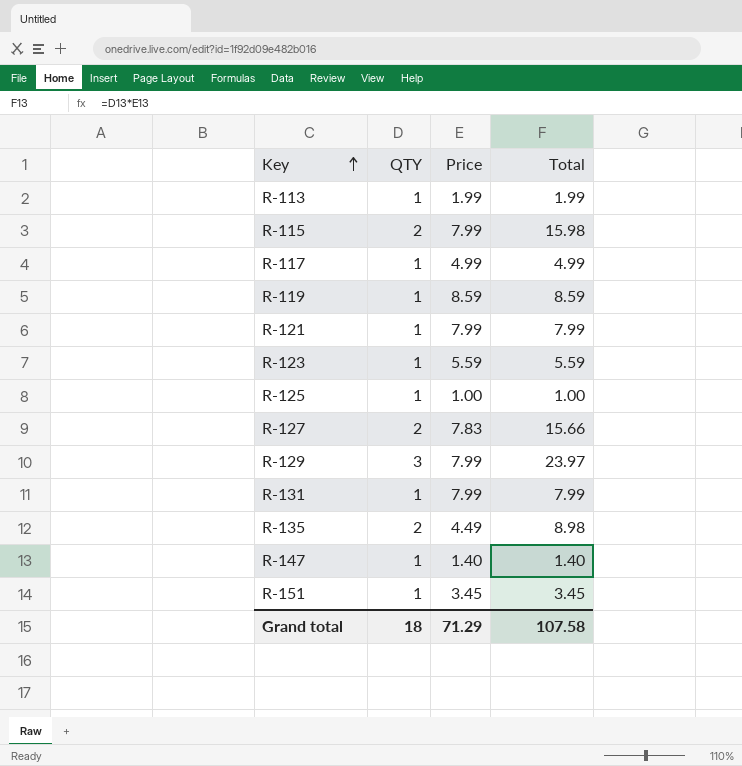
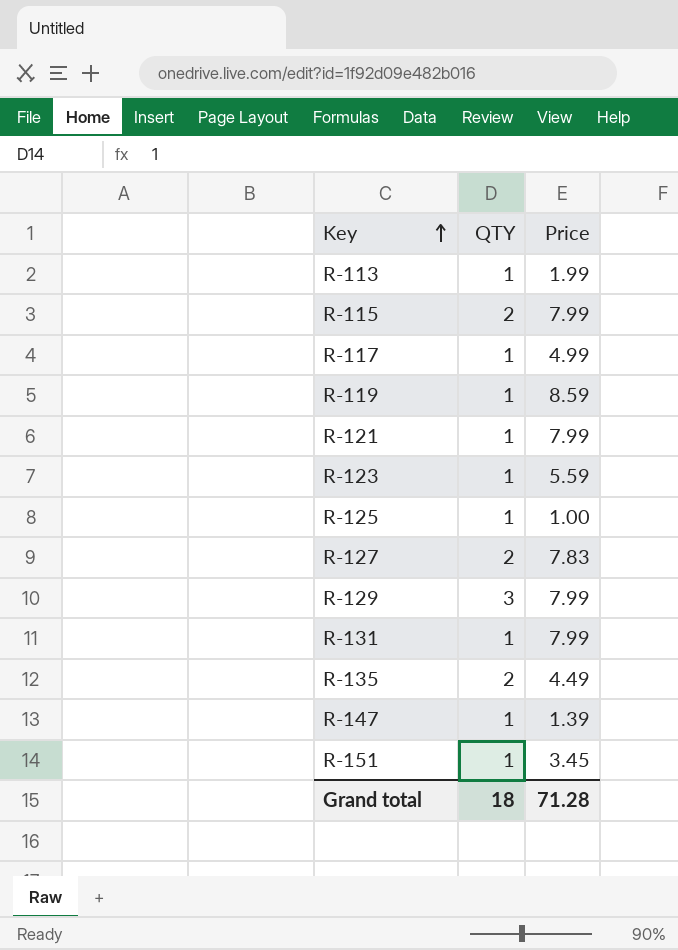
column Total | formula: [QTY] * [Price] -> none
R-147 | Price: 1.40 -> 1.39
Grand total | Price: 71.29 -> 71.28

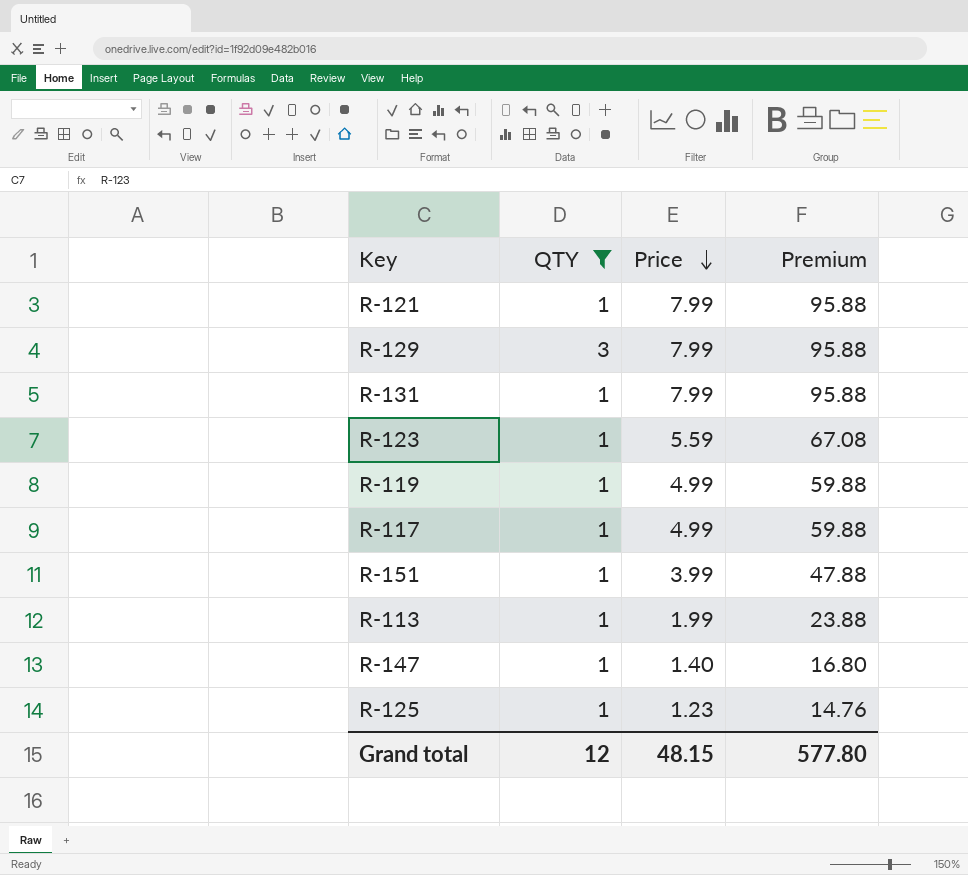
filter: none -> QTY != 2
row order: Key ascending -> Price descending
column Premium | formula: none -> [Price] * 12
R-119 | Price: 8.59 -> 4.99
R-151 | Price: 3.45 -> 3.99
R-147 | Price: 1.39 -> 1.40
R-125 | Price: 1.00 -> 1.23
Grand total | QTY: 18 -> 12
Grand total | Price: 71.28 -> 48.15

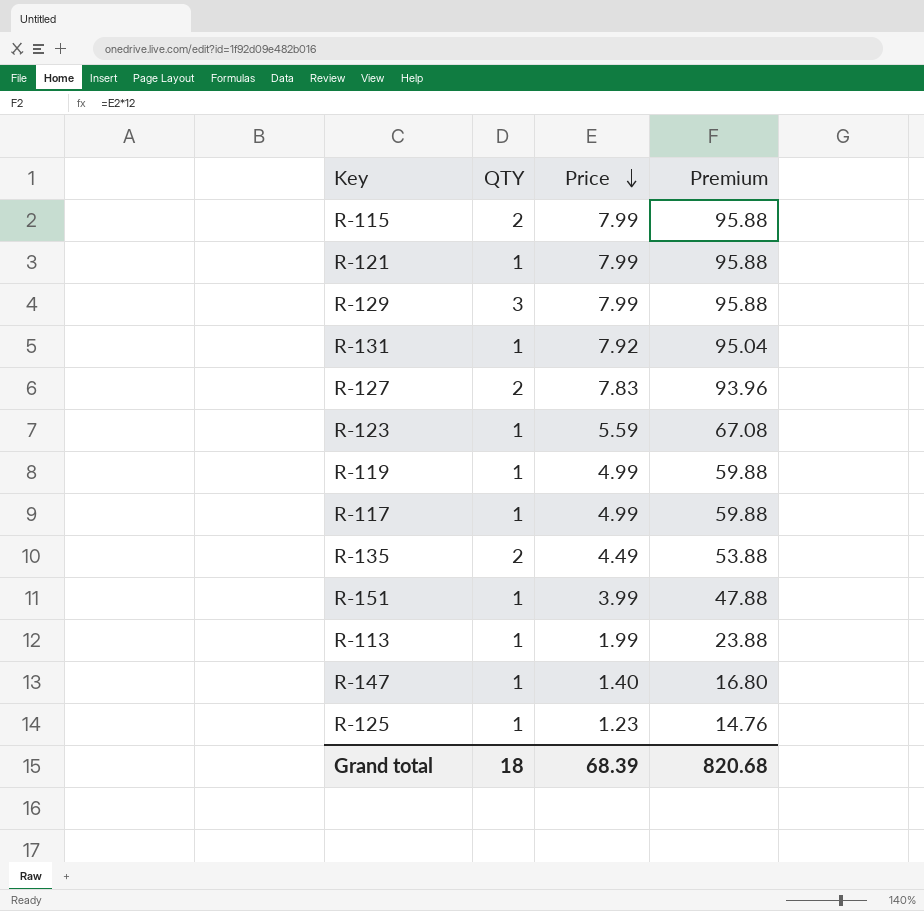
filter: QTY != 2 -> none
R-131 | Price: 7.99 -> 7.92
R-131 | Premium: 95.88 -> 95.04
Grand total | QTY: 12 -> 18
Grand total | Price: 48.15 -> 68.39
Grand total | Premium: 577.80 -> 820.68

